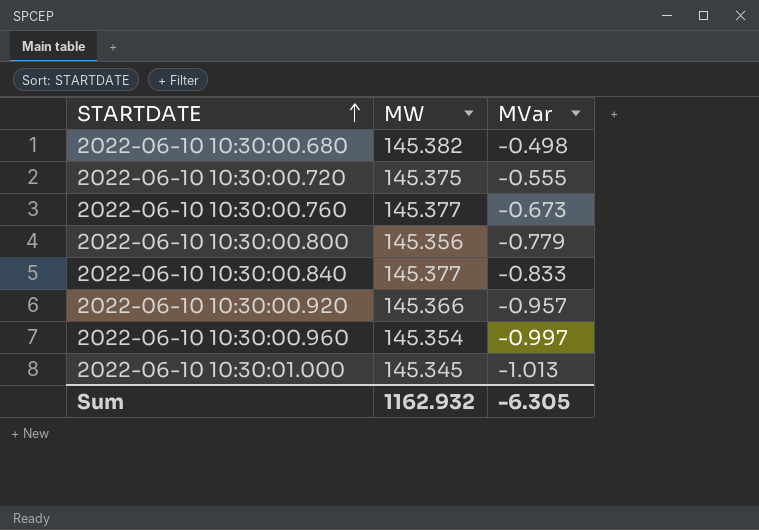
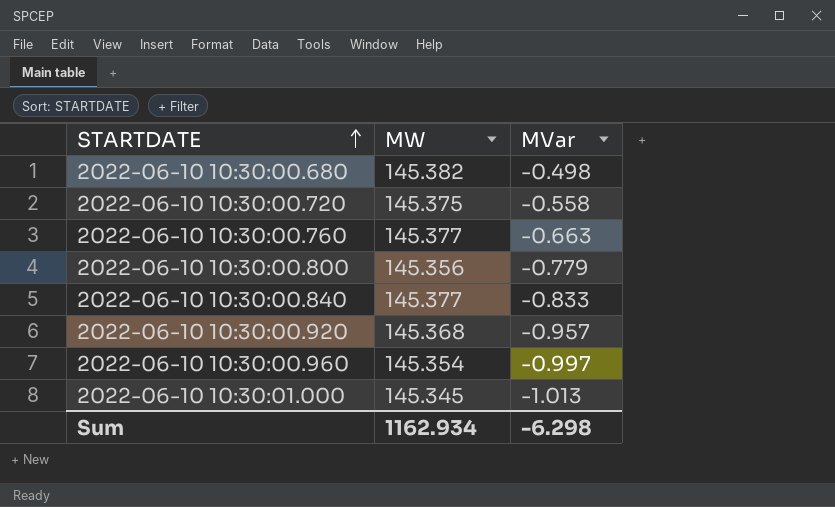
2022-06-10 10:30:00.720 | MVar: -0.555 -> -0.558
2022-06-10 10:30:00.760 | MVar: -0.673 -> -0.663
2022-06-10 10:30:00.920 | MW: 145.366 -> 145.368
Sum | MW: 1162.932 -> 1162.934
Sum | MVar: -6.305 -> -6.298

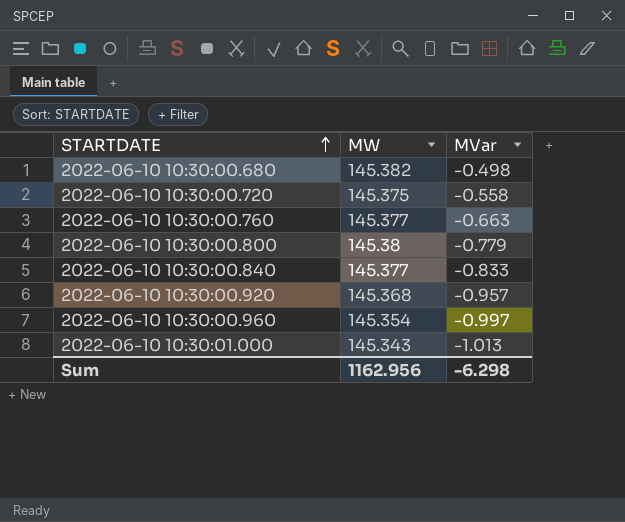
2022-06-10 10:30:00.800 | MW: 145.356 -> 145.38
2022-06-10 10:30:01.000 | MW: 145.345 -> 145.343
Sum | MW: 1162.934 -> 1162.956

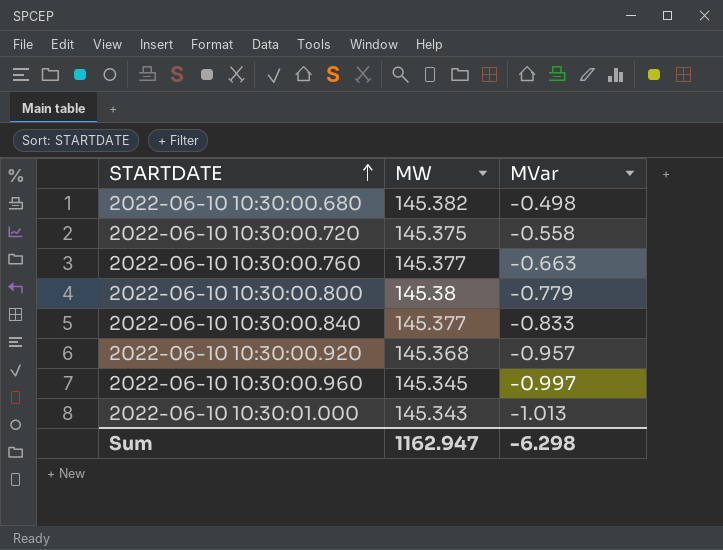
2022-06-10 10:30:00.960 | MW: 145.354 -> 145.345
Sum | MW: 1162.956 -> 1162.947

